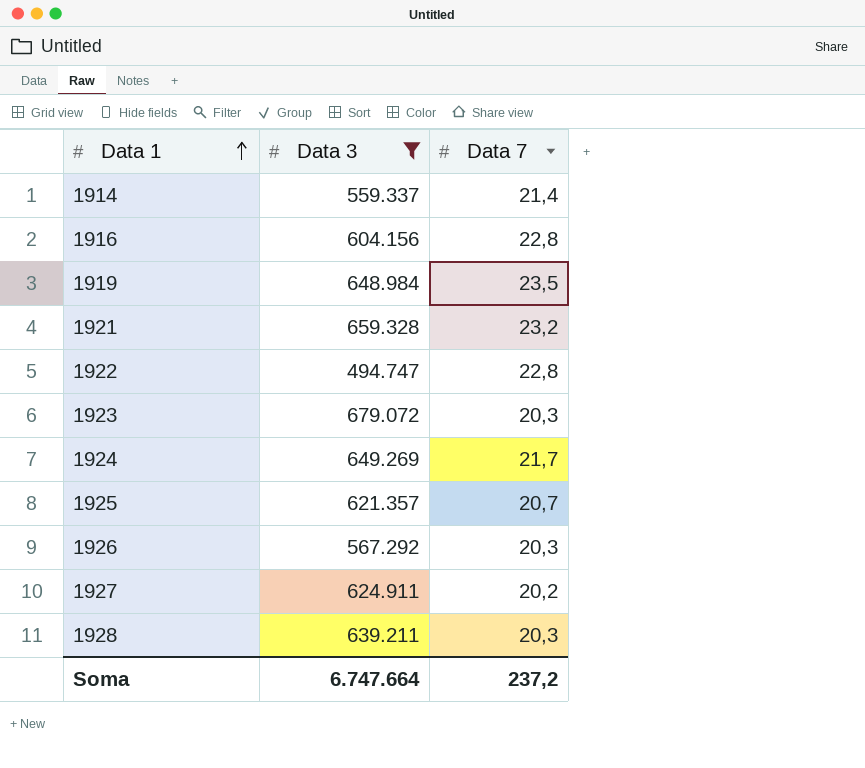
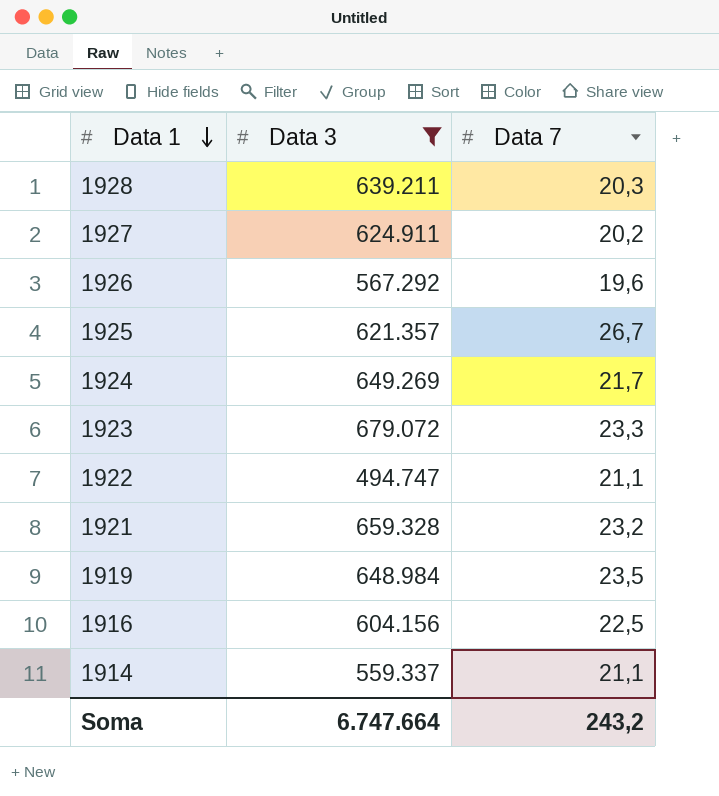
row order: Data 1 ascending -> Data 1 descending
1926 | Data 7: 20,3 -> 19,6
1925 | Data 7: 20,7 -> 26,7
1923 | Data 7: 20,3 -> 23,3
1922 | Data 7: 22,8 -> 21,1
1916 | Data 7: 22,8 -> 22,5
1914 | Data 7: 21,4 -> 21,1
Soma | Data 7: 237,2 -> 243,2

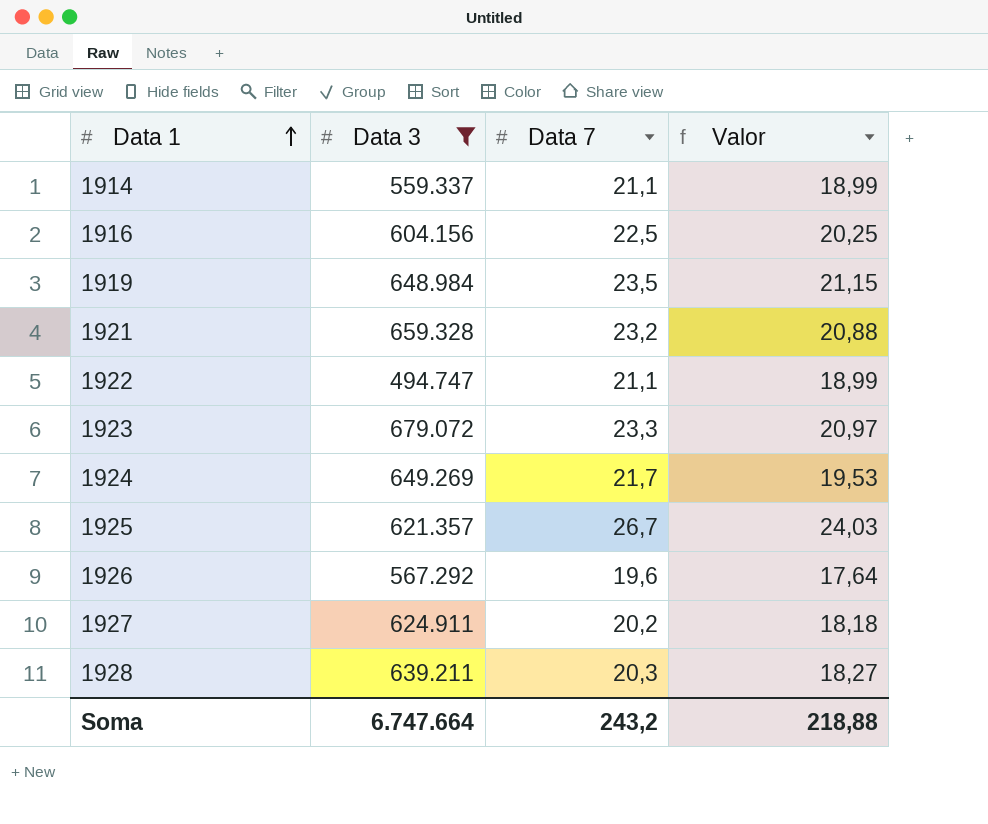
row order: Data 1 descending -> Data 1 ascending
column Valor | formula: none -> [Data 7] * 0,9

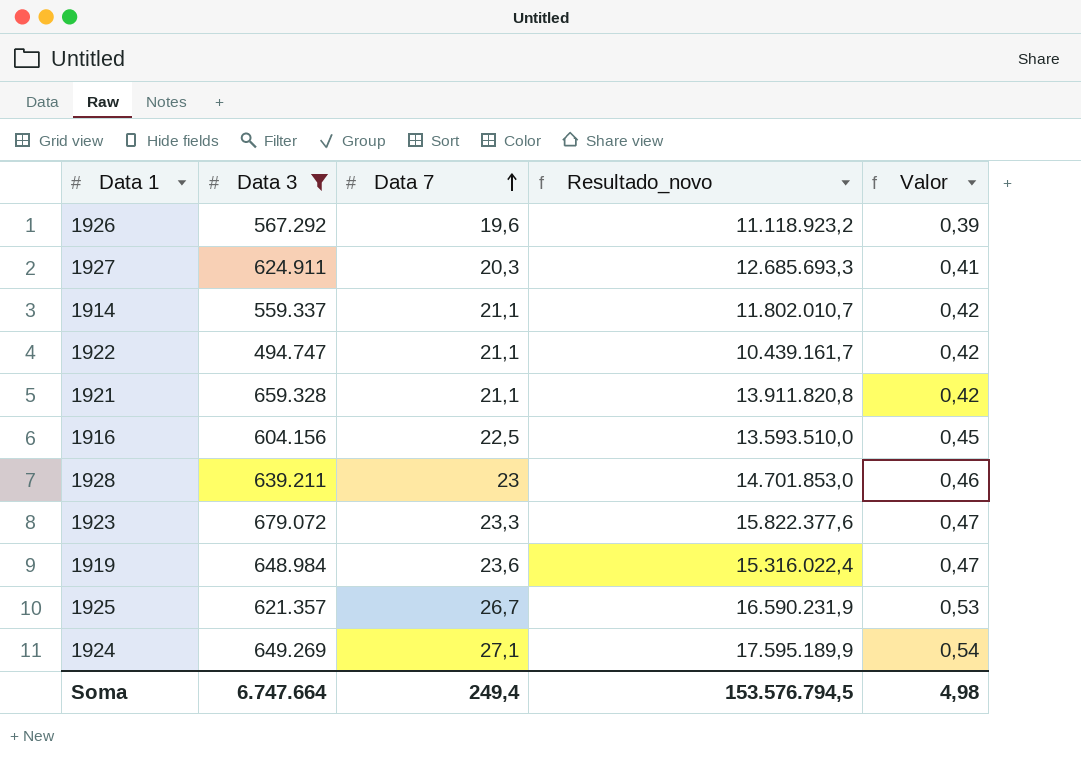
row order: Data 1 ascending -> Data 7 ascending
column Resultado_novo | formula: none -> [Data 3] * [Data 7]
column Valor | formula: [Data 7] * 0,9 -> [Data 7] * 0,02
1927 | Data 7: 20,2 -> 20,3
1921 | Data 7: 23,2 -> 21,1
1928 | Data 7: 20,3 -> 23
1919 | Data 7: 23,5 -> 23,6
1924 | Data 7: 21,7 -> 27,1
Soma | Data 7: 243,2 -> 249,4
Soma | Valor: 218,88 -> 4,98

